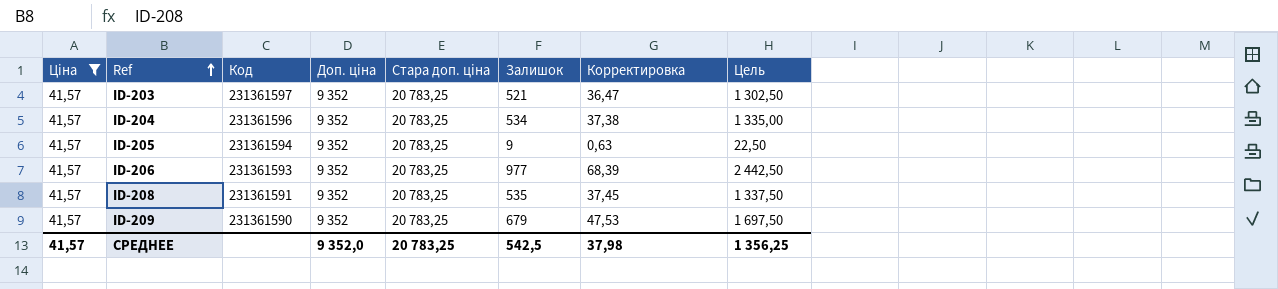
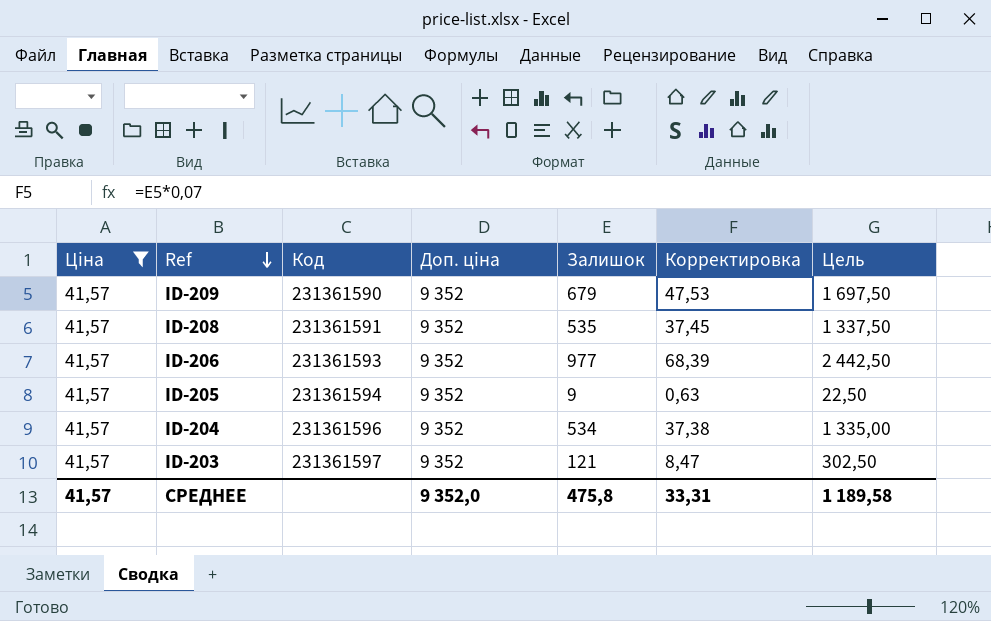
row order: Ref ascending -> Ref descending
column Стара доп. ціна | position: 5 -> none
ID-203 | Залишок: 521 -> 121
ID-203 | Корректировка: 36,47 -> 8,47
ID-203 | Цель: 1 302,50 -> 302,50
СРЕДНЕЕ | Залишок: 542,5 -> 475,8
СРЕДНЕЕ | Корректировка: 37,98 -> 33,31
СРЕДНЕЕ | Цель: 1 356,25 -> 1 189,58

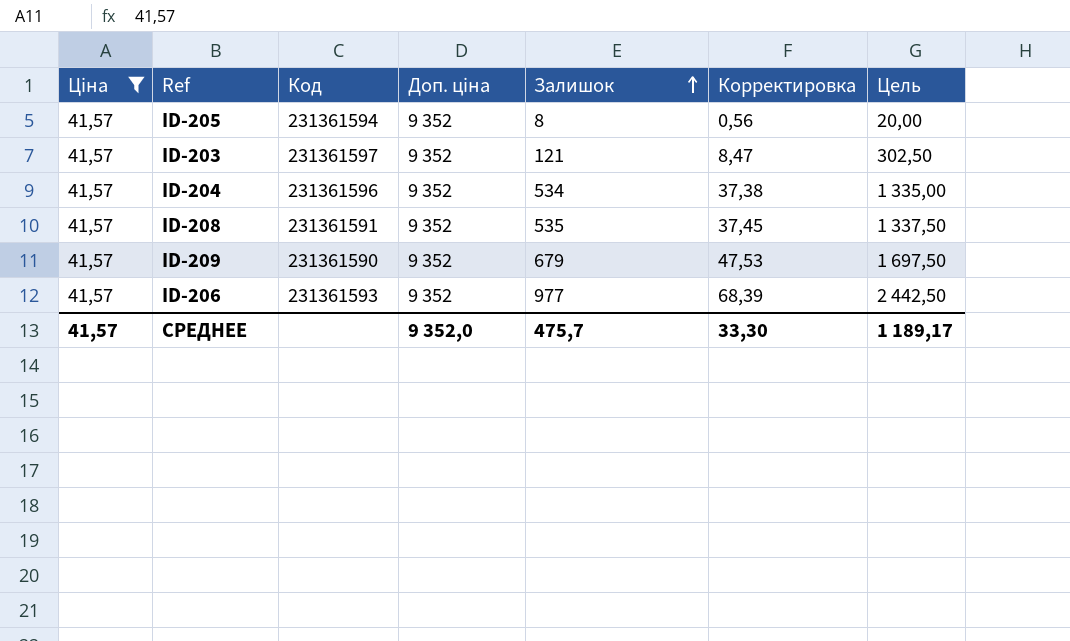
row order: Ref descending -> Залишок ascending
ID-205 | Залишок: 9 -> 8
ID-205 | Корректировка: 0,63 -> 0,56
ID-205 | Цель: 22,50 -> 20,00
СРЕДНЕЕ | Залишок: 475,8 -> 475,7
СРЕДНЕЕ | Корректировка: 33,31 -> 33,30
СРЕДНЕЕ | Цель: 1 189,58 -> 1 189,17

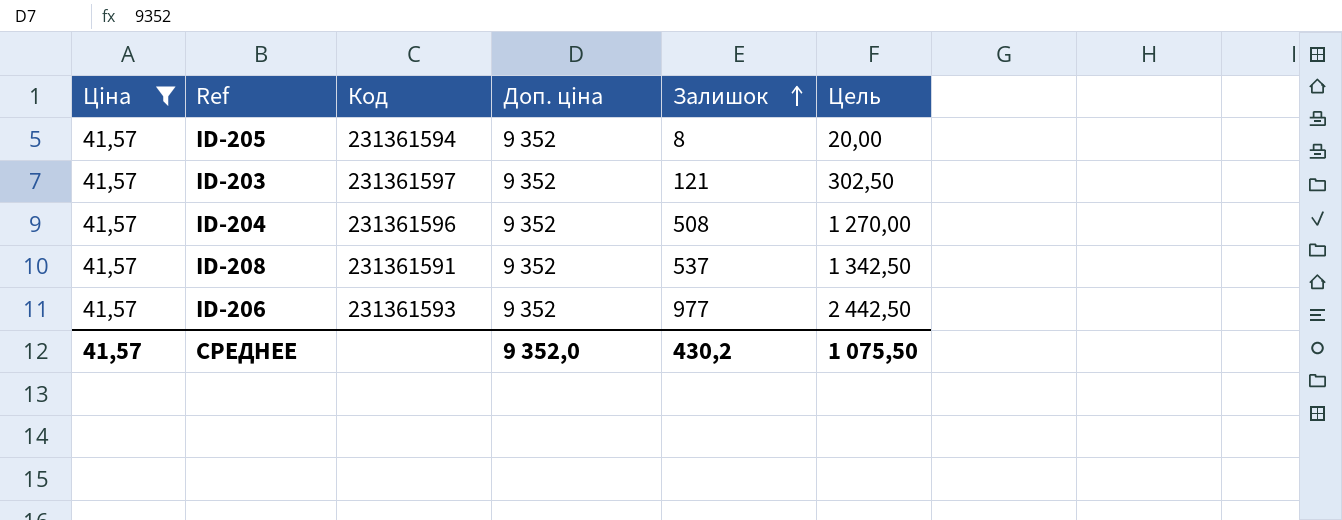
column Корректировка | formula: [Залишок] * 0,07 -> none
row ID-209: 41,57 | 231361590 | 9 352 | 679 | 47,53 | 1 697,50 -> none
ID-204 | Залишок: 534 -> 508
ID-204 | Цель: 1 335,00 -> 1 270,00
ID-208 | Залишок: 535 -> 537
ID-208 | Цель: 1 337,50 -> 1 342,50
СРЕДНЕЕ | Залишок: 475,7 -> 430,2
СРЕДНЕЕ | Цель: 1 189,17 -> 1 075,50

